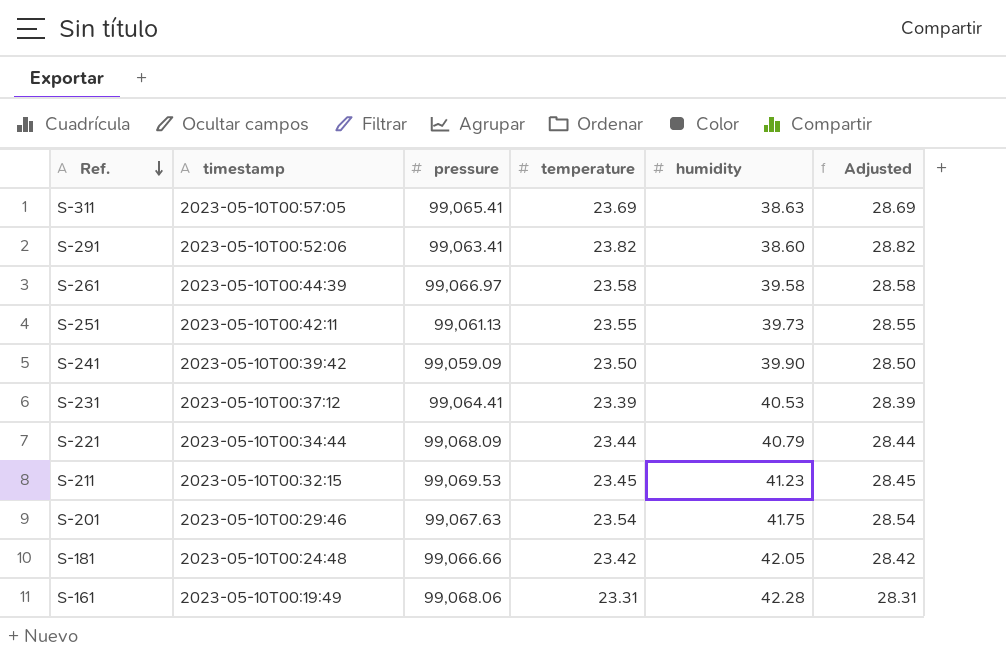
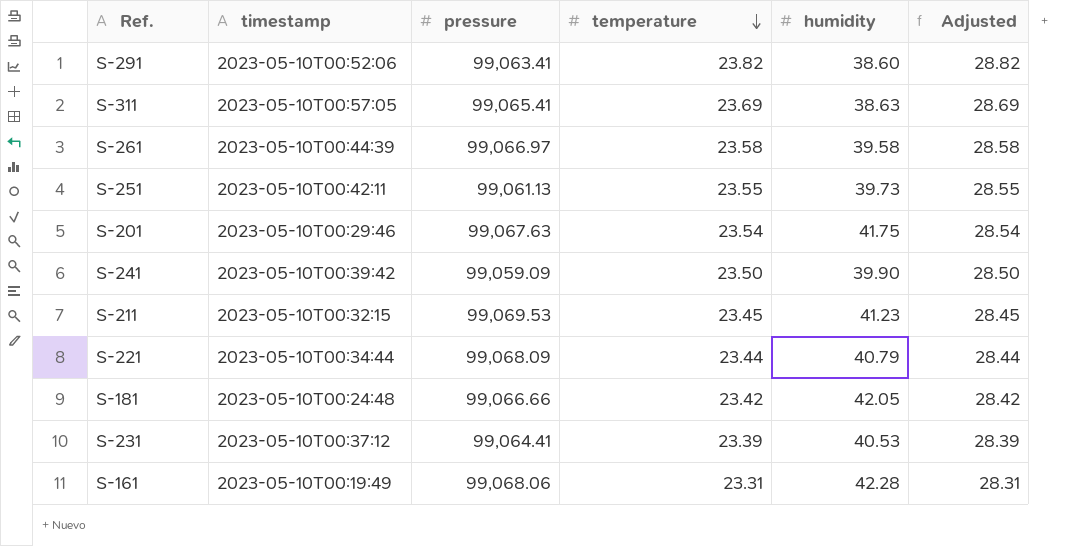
row order: Ref. descending -> temperature descending

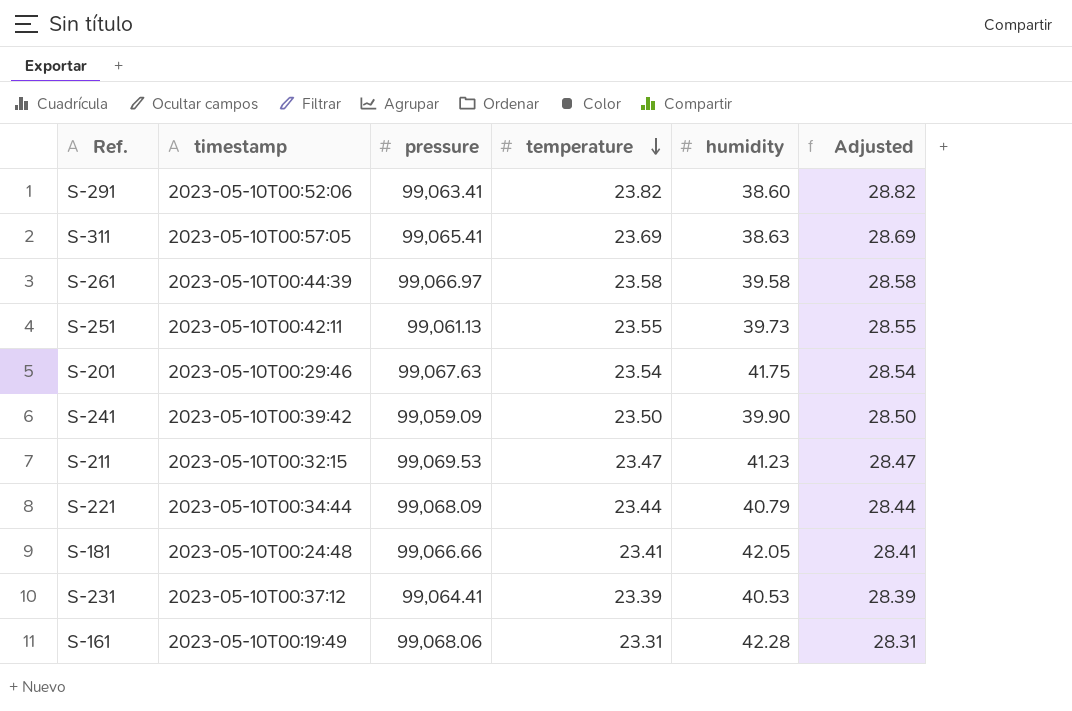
S-211 | temperature: 23.45 -> 23.47
S-211 | Adjusted: 28.45 -> 28.47
S-181 | temperature: 23.42 -> 23.41
S-181 | Adjusted: 28.42 -> 28.41

